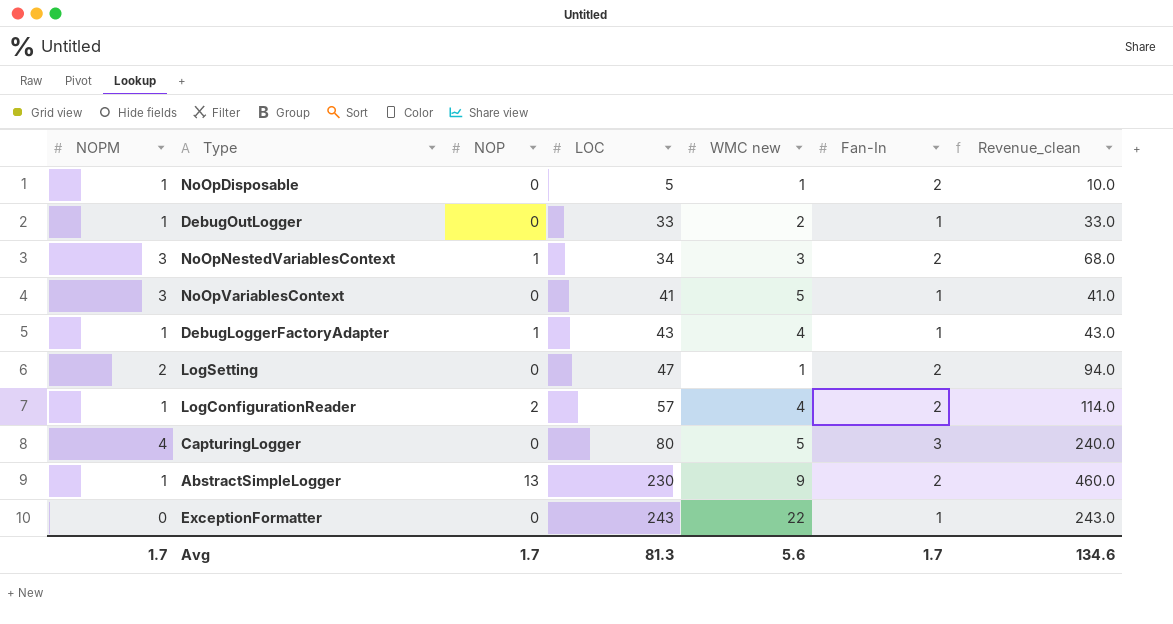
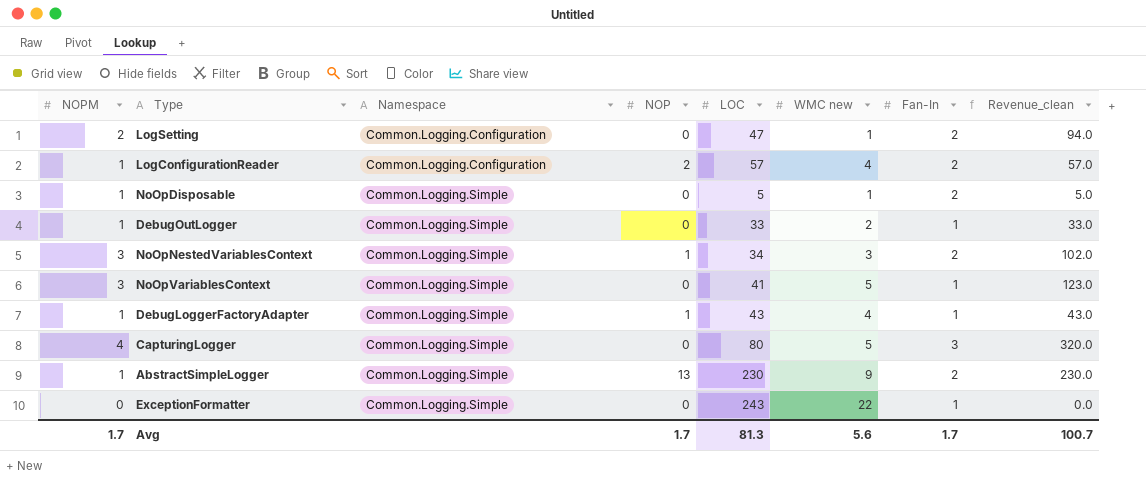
row order: LOC ascending -> Namespace ascending
column Namespace | position: none -> 3
column Revenue_clean | formula: [LOC] * [Fan-In] -> [NOPM] * [LOC]
Avg | Revenue_clean: 134.6 -> 100.7

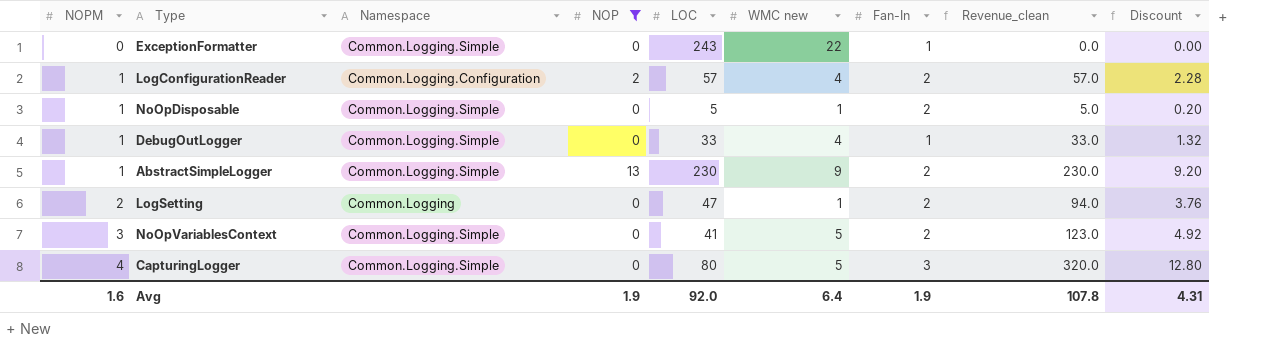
filter: none -> NOP != 1
row order: Namespace ascending -> NOPM ascending
column Discount | formula: none -> [Revenue_clean] * 0.04
DebugOutLogger | WMC new: 2 -> 4
LogSetting | Namespace: Common.Logging.Configuration -> Common.Logging
NoOpVariablesContext | Fan-In: 1 -> 2
Avg | NOPM: 1.7 -> 1.6
Avg | NOP: 1.7 -> 1.9
Avg | LOC: 81.3 -> 92.0
Avg | WMC new: 5.6 -> 6.4
Avg | Fan-In: 1.7 -> 1.9
Avg | Revenue_clean: 100.7 -> 107.8

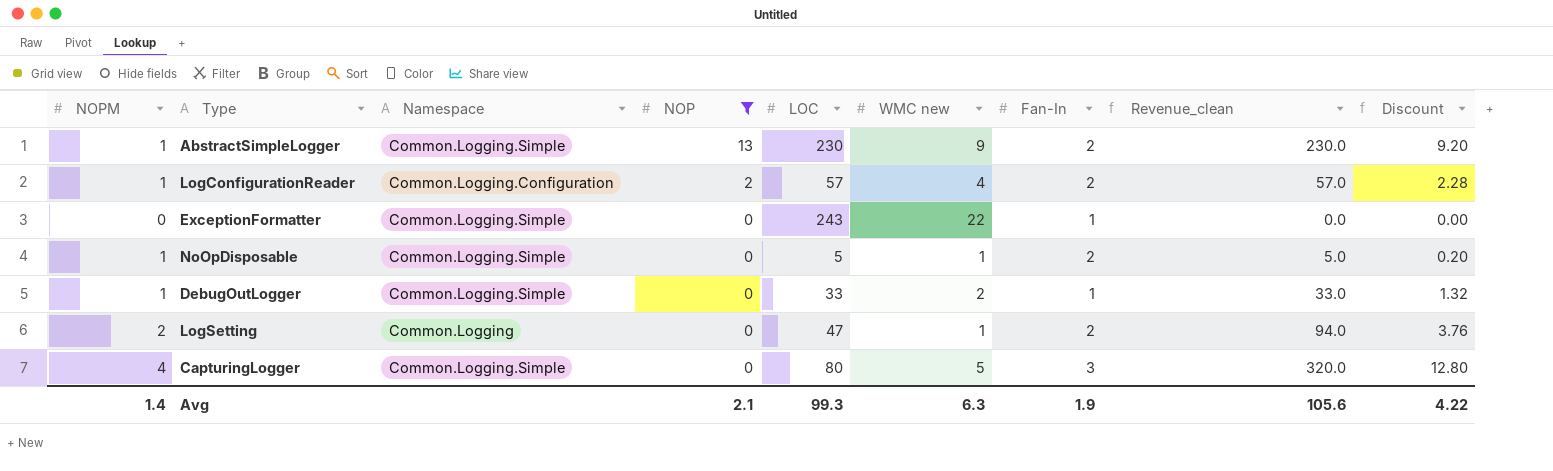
row order: NOPM ascending -> NOP descending
row NoOpVariablesContext: 3 | Common.Logging.Simple | 0 | 41 | 5 | 2 | 123.0 | 4.92 -> none
DebugOutLogger | WMC new: 4 -> 2
Avg | NOPM: 1.6 -> 1.4
Avg | NOP: 1.9 -> 2.1
Avg | LOC: 92.0 -> 99.3
Avg | WMC new: 6.4 -> 6.3
Avg | Revenue_clean: 107.8 -> 105.6
Avg | Discount: 4.31 -> 4.22

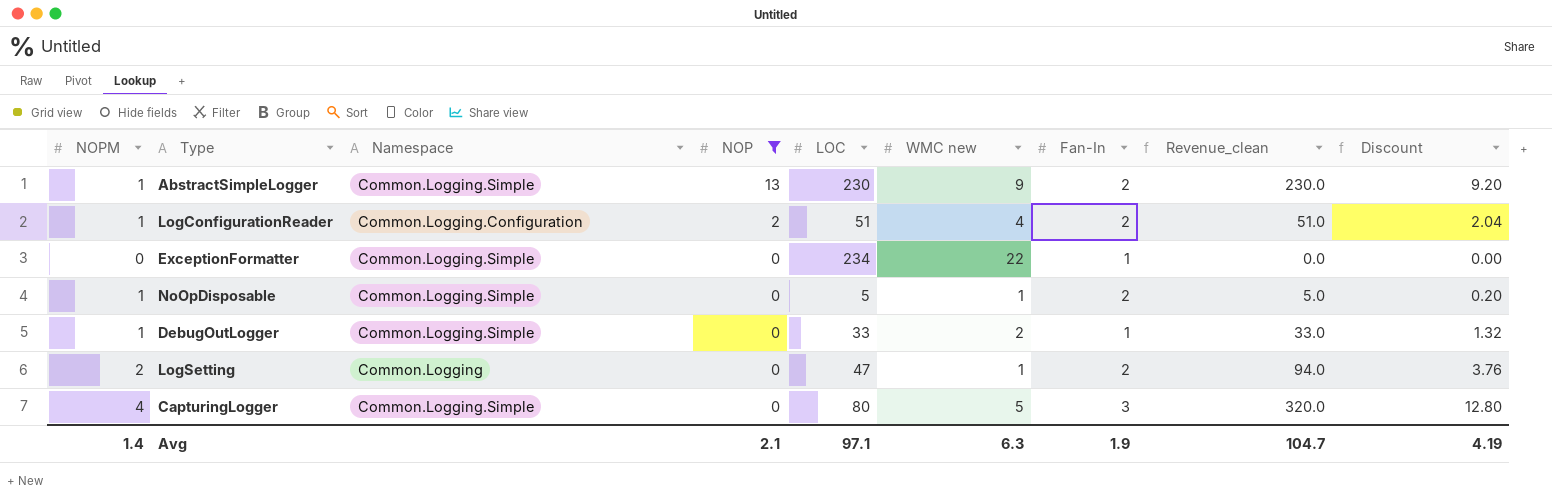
LogConfigurationReader | LOC: 57 -> 51
LogConfigurationReader | Revenue_clean: 57.0 -> 51.0
LogConfigurationReader | Discount: 2.28 -> 2.04
ExceptionFormatter | LOC: 243 -> 234
Avg | LOC: 99.3 -> 97.1
Avg | Revenue_clean: 105.6 -> 104.7
Avg | Discount: 4.22 -> 4.19

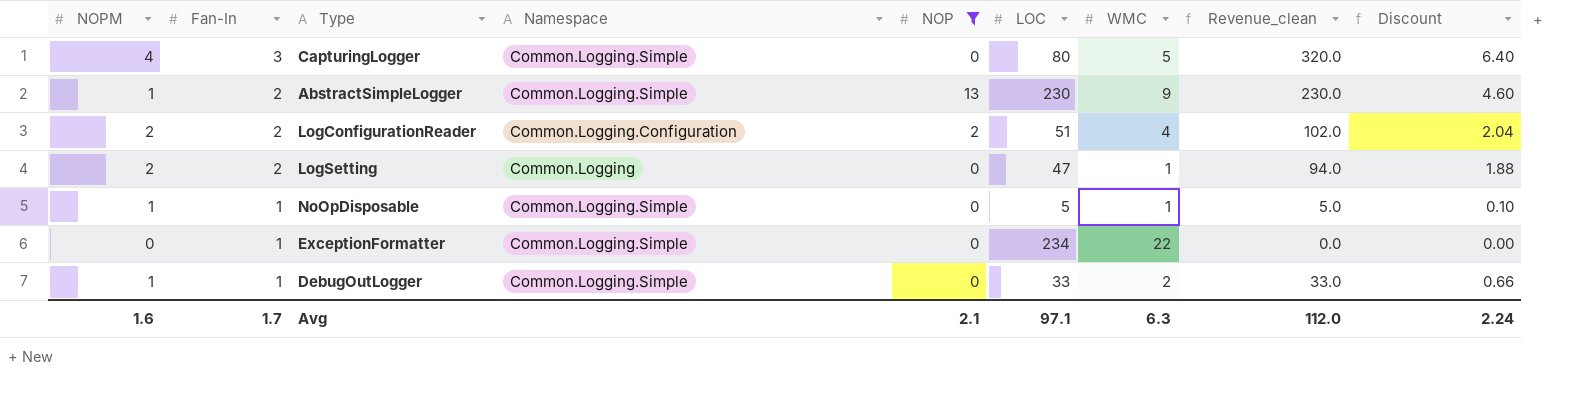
row order: NOP descending -> Fan-In descending
column Fan-In | position: 7 -> 2
column name: WMC new -> WMC
column Discount | formula: [Revenue_clean] * 0.04 -> [Revenue_clean] * 0.02
LogConfigurationReader | NOPM: 1 -> 2
LogConfigurationReader | Revenue_clean: 51.0 -> 102.0
NoOpDisposable | Fan-In: 2 -> 1
Avg | NOPM: 1.4 -> 1.6
Avg | Fan-In: 1.9 -> 1.7
Avg | Revenue_clean: 104.7 -> 112.0
Avg | Discount: 4.19 -> 2.24

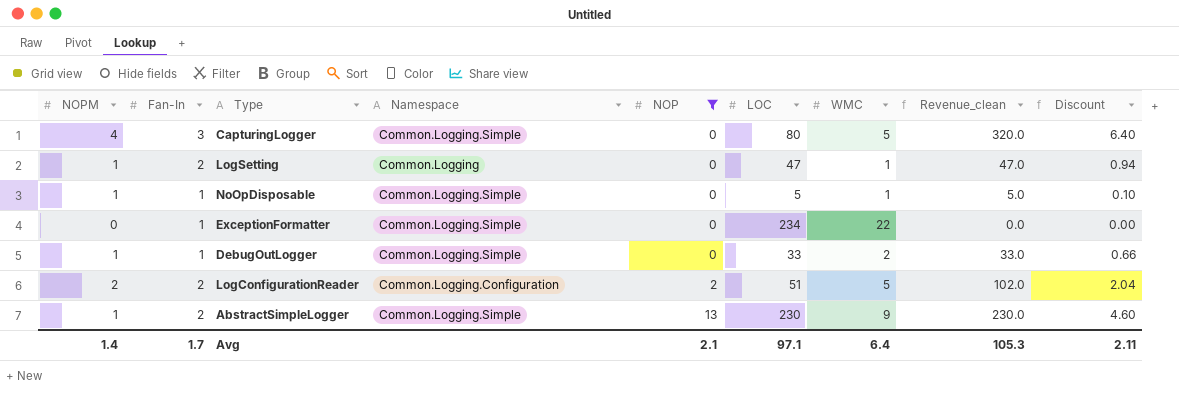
row order: Fan-In descending -> NOP ascending
LogSetting | NOPM: 2 -> 1
LogSetting | Revenue_clean: 94.0 -> 47.0
LogSetting | Discount: 1.88 -> 0.94
LogConfigurationReader | WMC: 4 -> 5
Avg | NOPM: 1.6 -> 1.4
Avg | WMC: 6.3 -> 6.4
Avg | Revenue_clean: 112.0 -> 105.3
Avg | Discount: 2.24 -> 2.11

